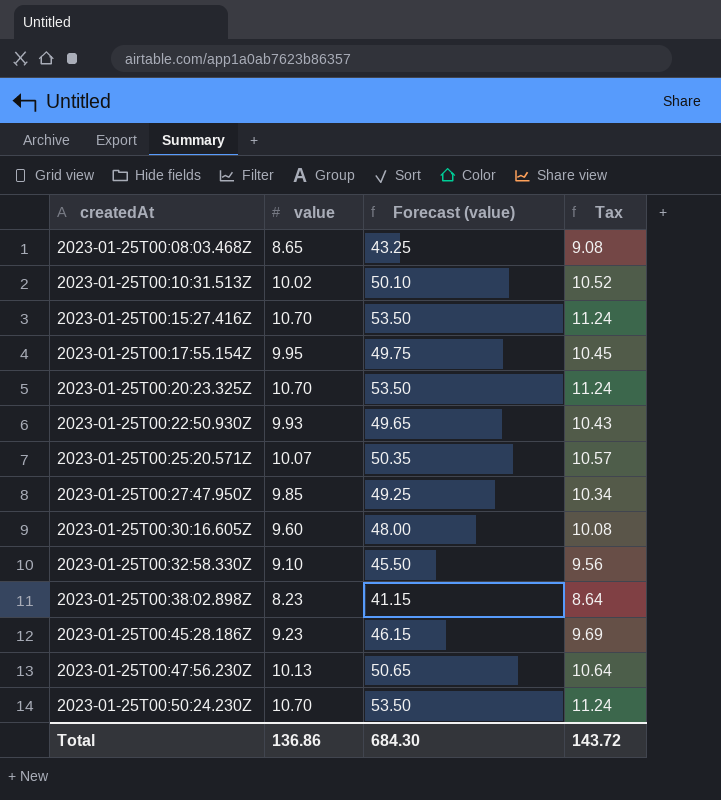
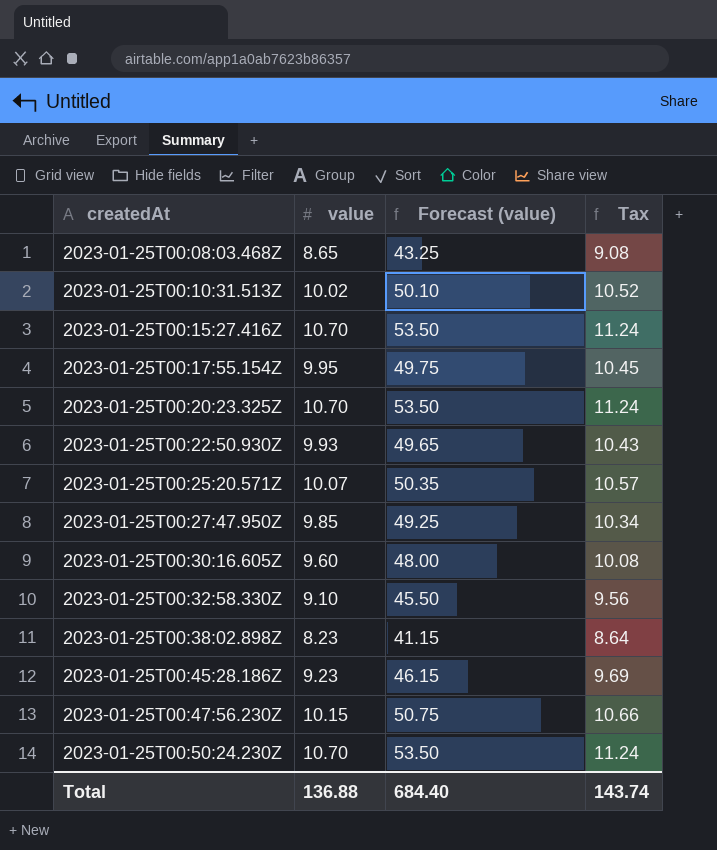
2023-01-25T00:47:56.230Z | value: 10.13 -> 10.15
2023-01-25T00:47:56.230Z | Forecast (value): 50.65 -> 50.75
2023-01-25T00:47:56.230Z | Tax: 10.64 -> 10.66
Total | value: 136.86 -> 136.88
Total | Forecast (value): 684.30 -> 684.40
Total | Tax: 143.72 -> 143.74

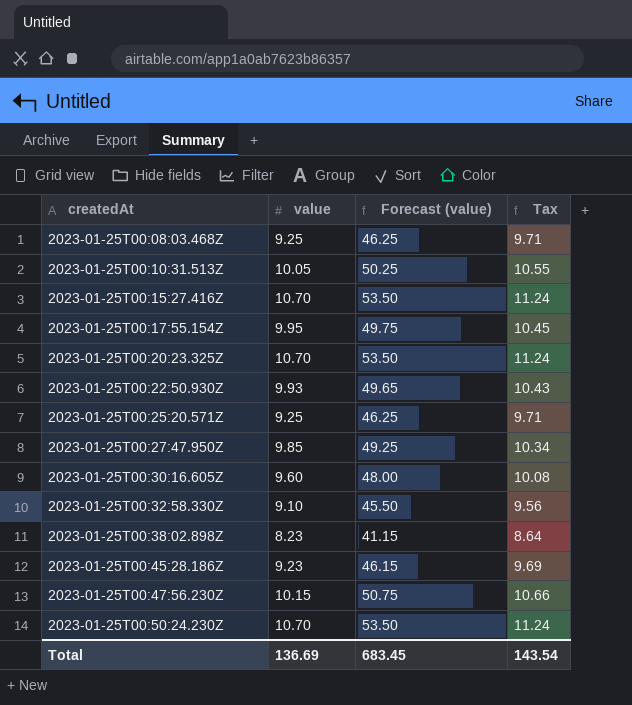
2023-01-25T00:08:03.468Z | value: 8.65 -> 9.25
2023-01-25T00:08:03.468Z | Forecast (value): 43.25 -> 46.25
2023-01-25T00:08:03.468Z | Tax: 9.08 -> 9.71
2023-01-25T00:10:31.513Z | value: 10.02 -> 10.05
2023-01-25T00:10:31.513Z | Forecast (value): 50.10 -> 50.25
2023-01-25T00:10:31.513Z | Tax: 10.52 -> 10.55
2023-01-25T00:25:20.571Z | value: 10.07 -> 9.25
2023-01-25T00:25:20.571Z | Forecast (value): 50.35 -> 46.25
2023-01-25T00:25:20.571Z | Tax: 10.57 -> 9.71
Total | value: 136.88 -> 136.69
Total | Forecast (value): 684.40 -> 683.45
Total | Tax: 143.74 -> 143.54

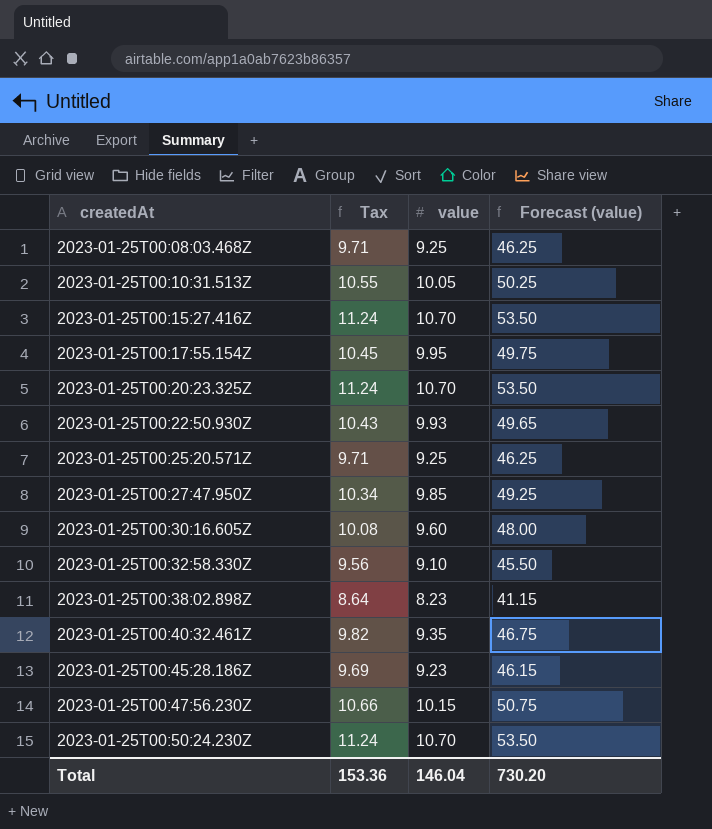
column Tax | position: 4 -> 2
row 2023-01-25T00:40:32.461Z: none -> 9.82 | 9.35 | 46.75
Total | Tax: 143.54 -> 153.36
Total | value: 136.69 -> 146.04
Total | Forecast (value): 683.45 -> 730.20

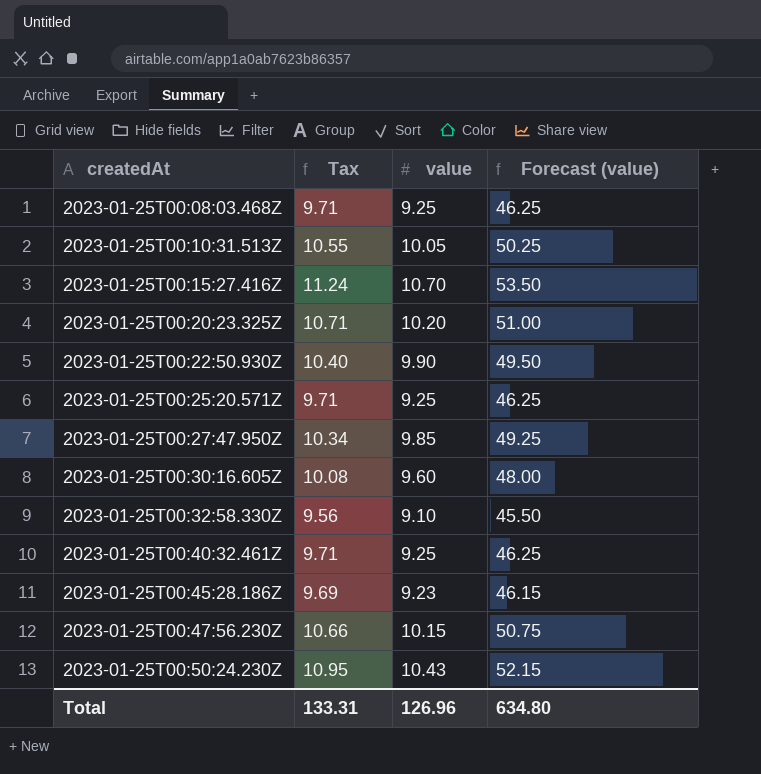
row 2023-01-25T00:17:55.154Z: 10.45 | 9.95 | 49.75 -> none
row 2023-01-25T00:38:02.898Z: 8.64 | 8.23 | 41.15 -> none
2023-01-25T00:20:23.325Z | Tax: 11.24 -> 10.71
2023-01-25T00:20:23.325Z | value: 10.70 -> 10.20
2023-01-25T00:20:23.325Z | Forecast (value): 53.50 -> 51.00
2023-01-25T00:22:50.930Z | Tax: 10.43 -> 10.40
2023-01-25T00:22:50.930Z | value: 9.93 -> 9.90
2023-01-25T00:22:50.930Z | Forecast (value): 49.65 -> 49.50
2023-01-25T00:40:32.461Z | Tax: 9.82 -> 9.71
2023-01-25T00:40:32.461Z | value: 9.35 -> 9.25
2023-01-25T00:40:32.461Z | Forecast (value): 46.75 -> 46.25
2023-01-25T00:50:24.230Z | Tax: 11.24 -> 10.95
2023-01-25T00:50:24.230Z | value: 10.70 -> 10.43
2023-01-25T00:50:24.230Z | Forecast (value): 53.50 -> 52.15
Total | Tax: 153.36 -> 133.31
Total | value: 146.04 -> 126.96
Total | Forecast (value): 730.20 -> 634.80

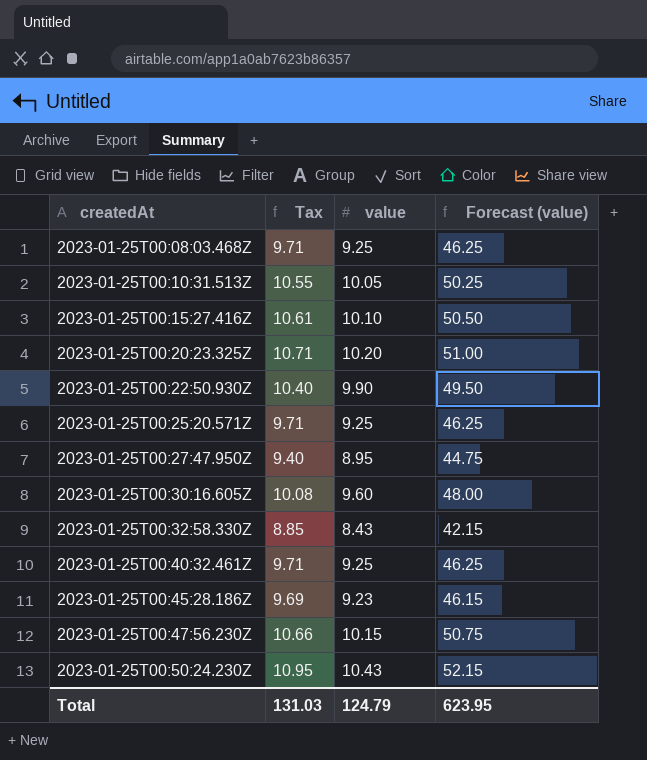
2023-01-25T00:15:27.416Z | Tax: 11.24 -> 10.61
2023-01-25T00:15:27.416Z | value: 10.70 -> 10.10
2023-01-25T00:15:27.416Z | Forecast (value): 53.50 -> 50.50
2023-01-25T00:27:47.950Z | Tax: 10.34 -> 9.40
2023-01-25T00:27:47.950Z | value: 9.85 -> 8.95
2023-01-25T00:27:47.950Z | Forecast (value): 49.25 -> 44.75
2023-01-25T00:32:58.330Z | Tax: 9.56 -> 8.85
2023-01-25T00:32:58.330Z | value: 9.10 -> 8.43
2023-01-25T00:32:58.330Z | Forecast (value): 45.50 -> 42.15
Total | Tax: 133.31 -> 131.03
Total | value: 126.96 -> 124.79
Total | Forecast (value): 634.80 -> 623.95

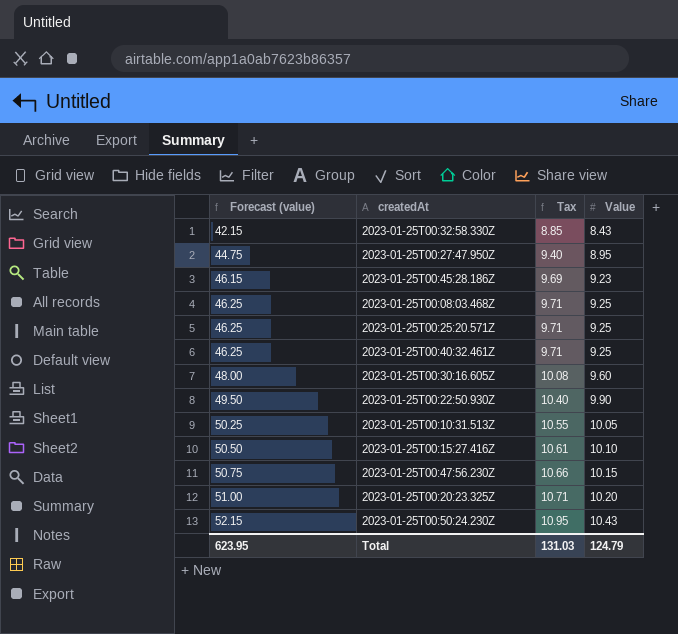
row order: createdAt ascending -> Forecast (value) ascending
column Forecast (value) | position: 4 -> 1
column name: value -> Value

